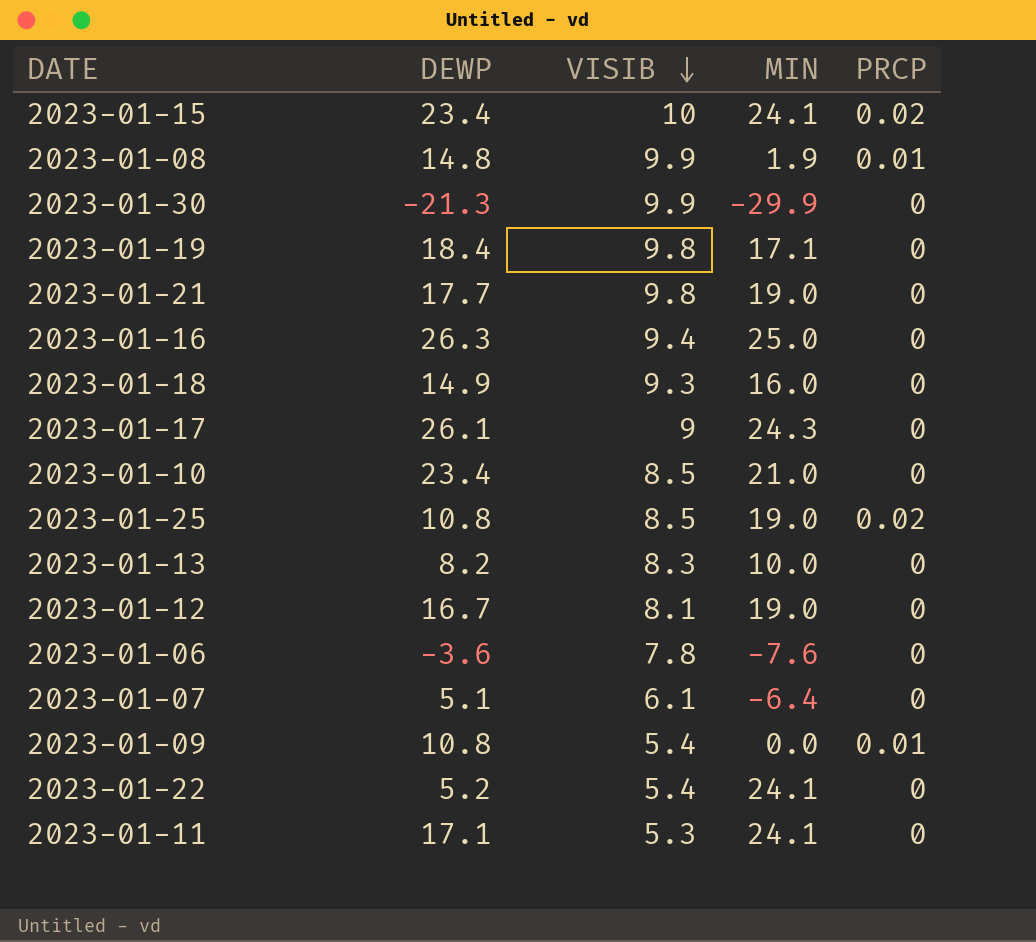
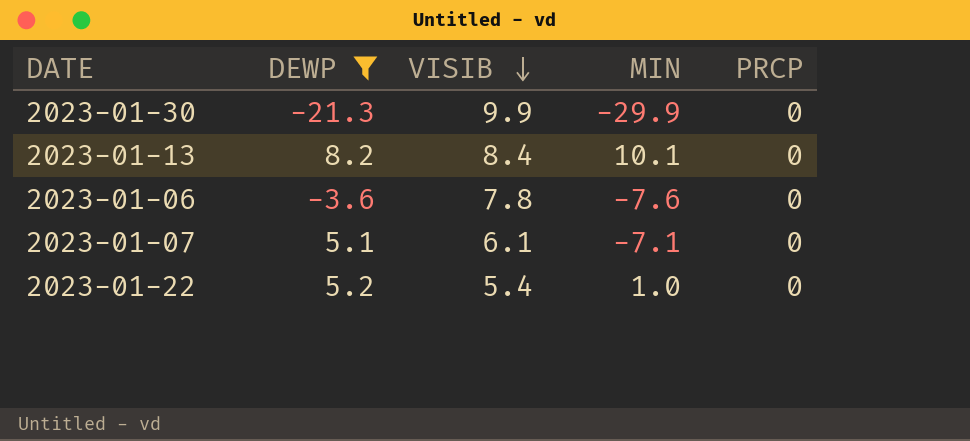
filter: none -> DEWP <= 8.2
2023-01-13 | VISIB: 8.3 -> 8.4
2023-01-13 | MIN: 10.0 -> 10.1
2023-01-07 | MIN: -6.4 -> -7.1
2023-01-22 | MIN: 24.1 -> 1.0

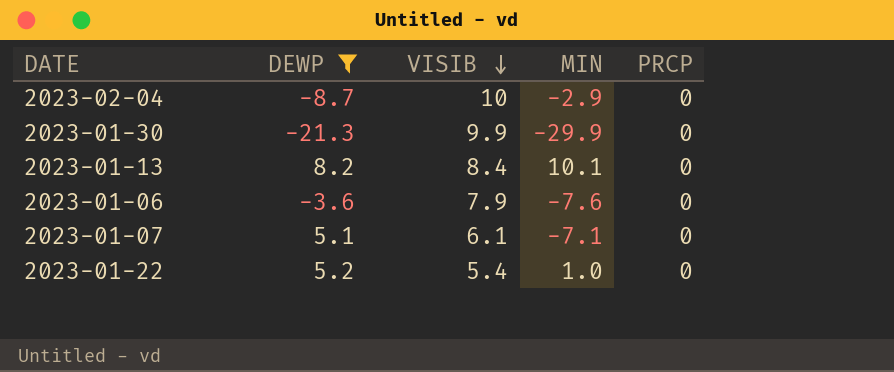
row 2023-02-04: none -> -8.7 | 10 | -2.9 | 0
2023-01-06 | VISIB: 7.8 -> 7.9

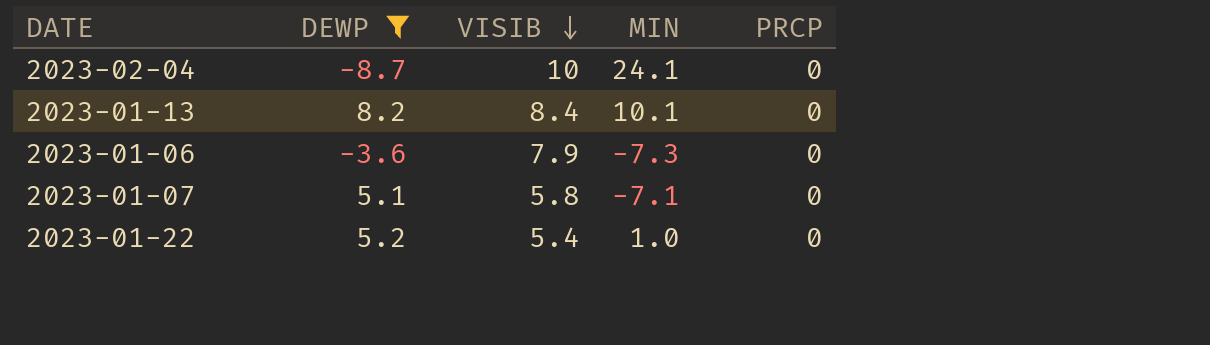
row 2023-01-30: -21.3 | 9.9 | -29.9 | 0 -> none
2023-02-04 | MIN: -2.9 -> 24.1
2023-01-06 | MIN: -7.6 -> -7.3
2023-01-07 | VISIB: 6.1 -> 5.8

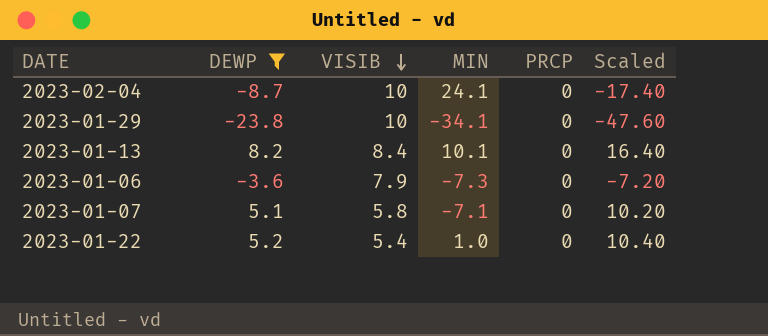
column Scaled | formula: none -> [DEWP] * 2
row 2023-01-29: none -> -23.8 | 10 | -34.1 | 0 | -47.60

